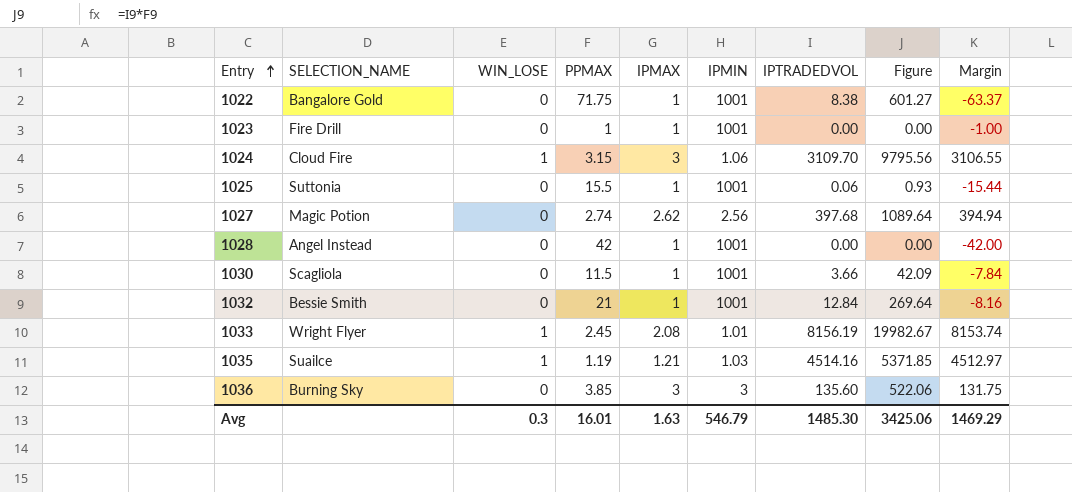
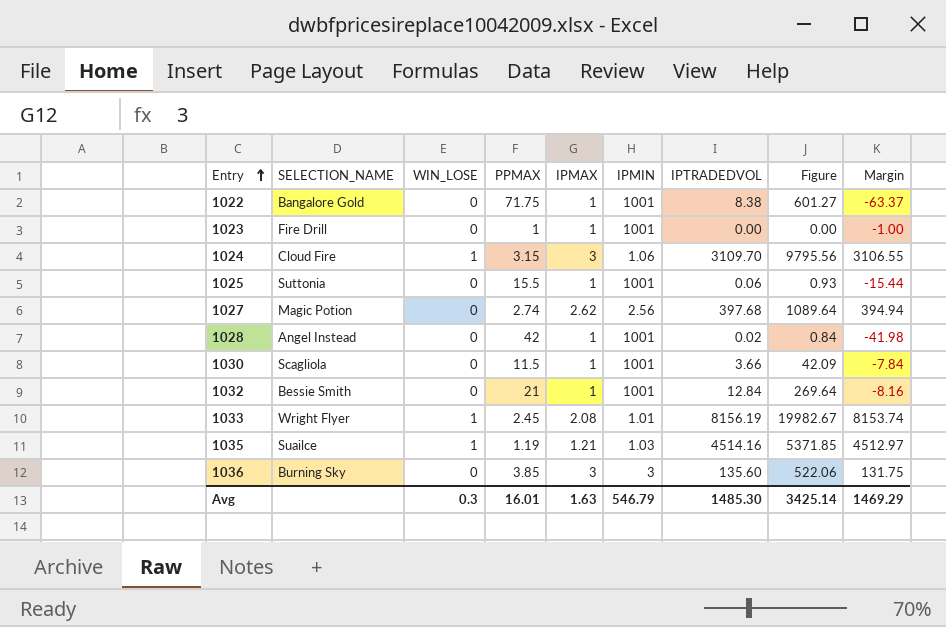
1028 | IPTRADEDVOL: 0.00 -> 0.02
1028 | Figure: 0.00 -> 0.84
1028 | Margin: -42.00 -> -41.98
Avg | Figure: 3425.06 -> 3425.14

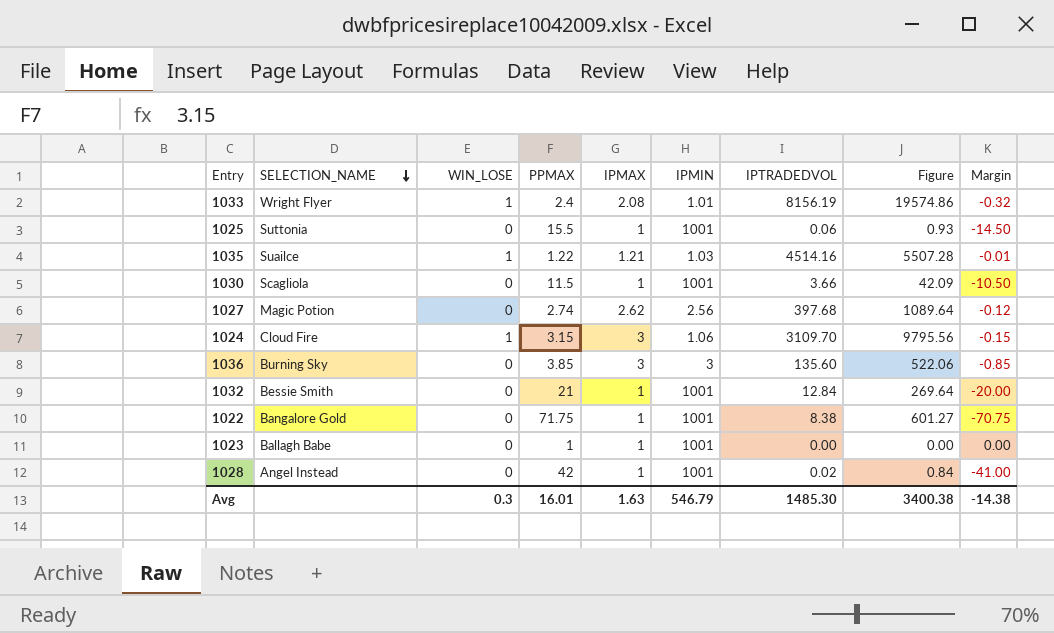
row order: Entry ascending -> SELECTION_NAME descending
column Margin | formula: [IPTRADEDVOL] - [PPMAX] -> [IPMAX] - [PPMAX]
1033 | PPMAX: 2.45 -> 2.4
1033 | Figure: 19982.67 -> 19574.86
1035 | PPMAX: 1.19 -> 1.22
1035 | Figure: 5371.85 -> 5507.28
1023 | SELECTION_NAME: Fire Drill -> Ballagh Babe
Avg | Figure: 3425.14 -> 3400.38
Avg | Margin: 1469.29 -> -14.38

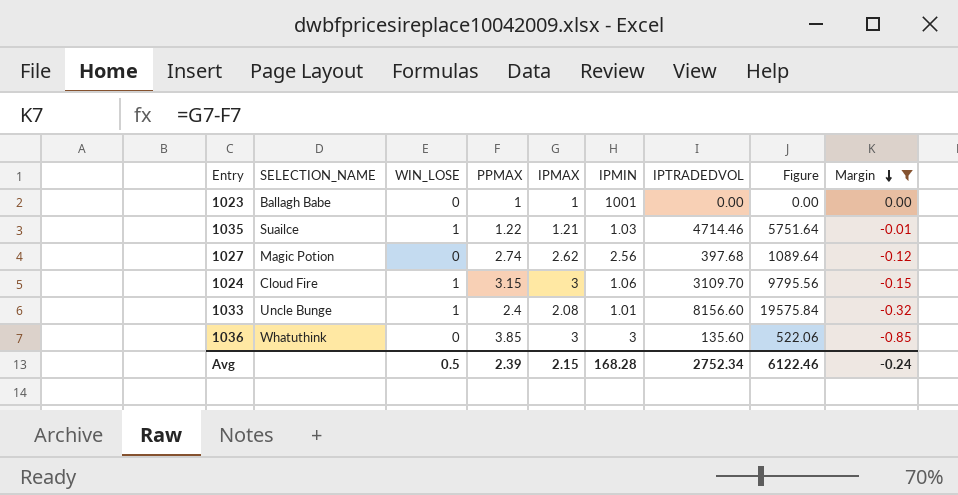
filter: none -> Margin >= -0.85
row order: SELECTION_NAME descending -> Margin descending
1035 | IPTRADEDVOL: 4514.16 -> 4714.46
1035 | Figure: 5507.28 -> 5751.64
1033 | SELECTION_NAME: Wright Flyer -> Uncle Bunge
1033 | IPTRADEDVOL: 8156.19 -> 8156.60
1033 | Figure: 19574.86 -> 19575.84
1036 | SELECTION_NAME: Burning Sky -> Whatuthink
Avg | WIN_LOSE: 0.3 -> 0.5
Avg | PPMAX: 16.01 -> 2.39
Avg | IPMAX: 1.63 -> 2.15
Avg | IPMIN: 546.79 -> 168.28
Avg | IPTRADEDVOL: 1485.30 -> 2752.34
Avg | Figure: 3400.38 -> 6122.46
Avg | Margin: -14.38 -> -0.24

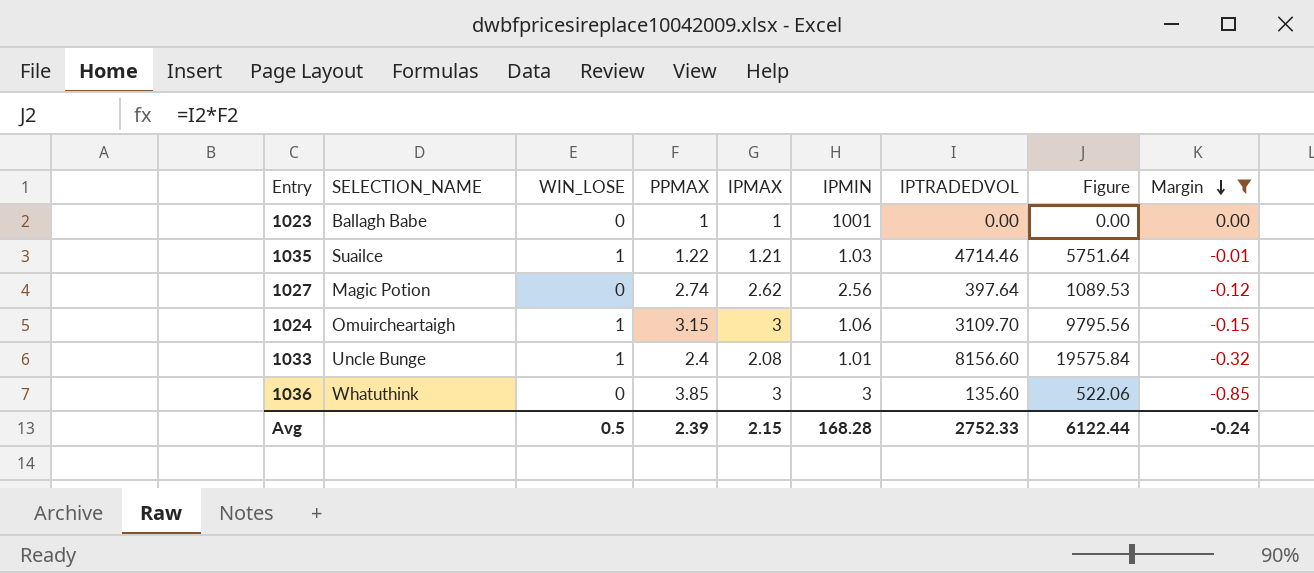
1027 | IPTRADEDVOL: 397.68 -> 397.64
1027 | Figure: 1089.64 -> 1089.53
1024 | SELECTION_NAME: Cloud Fire -> Omuircheartaigh
Avg | IPTRADEDVOL: 2752.34 -> 2752.33
Avg | Figure: 6122.46 -> 6122.44

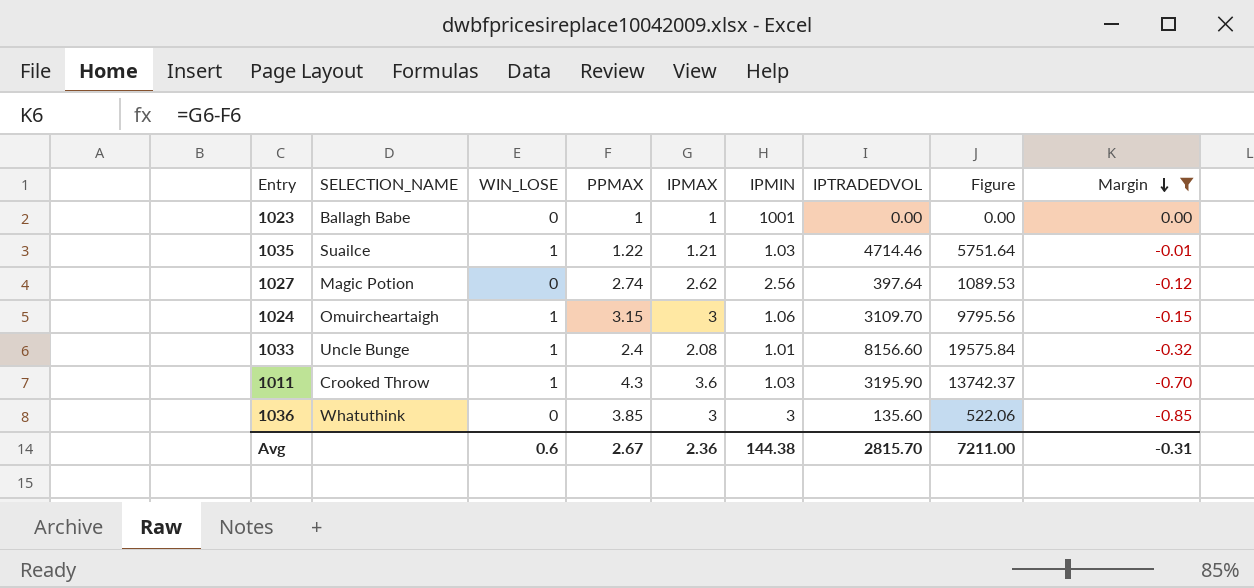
row 1011: none -> Crooked Throw | 1 | 4.3 | 3.6 | 1.03 | 3195.90 | 13742.37 | -0.70
Avg | WIN_LOSE: 0.5 -> 0.6
Avg | PPMAX: 2.39 -> 2.67
Avg | IPMAX: 2.15 -> 2.36
Avg | IPMIN: 168.28 -> 144.38
Avg | IPTRADEDVOL: 2752.33 -> 2815.70
Avg | Figure: 6122.44 -> 7211.00
Avg | Margin: -0.24 -> -0.31

